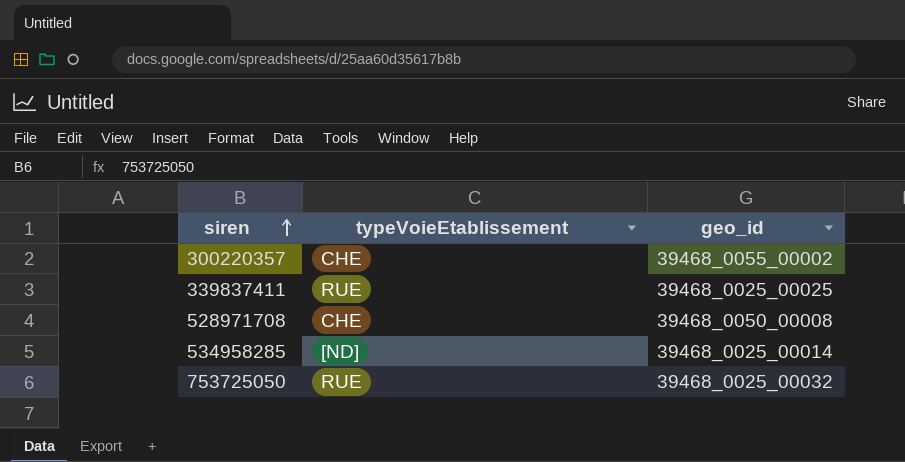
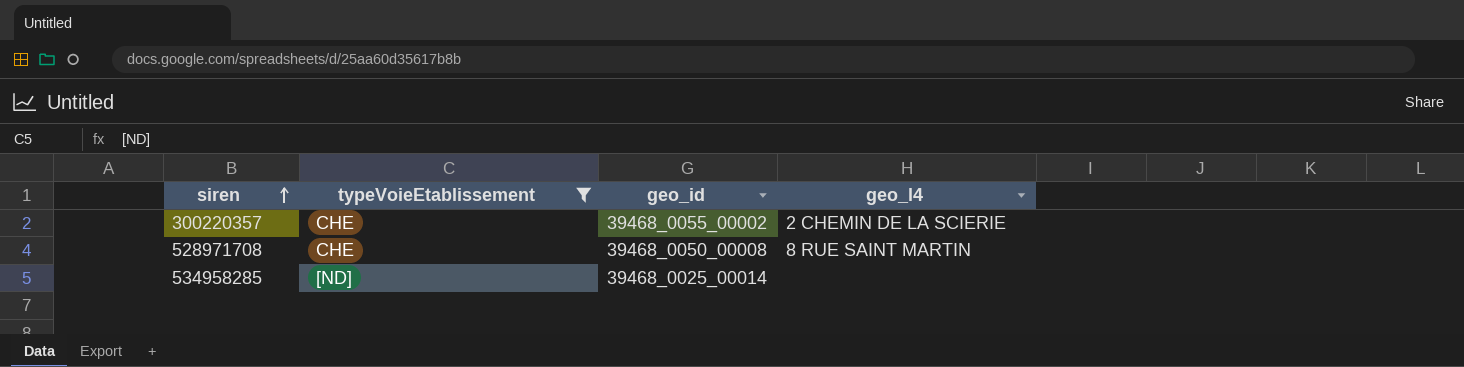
filter: none -> typeVoieEtablissement != RUE
column geo_l4 | position: none -> 4

